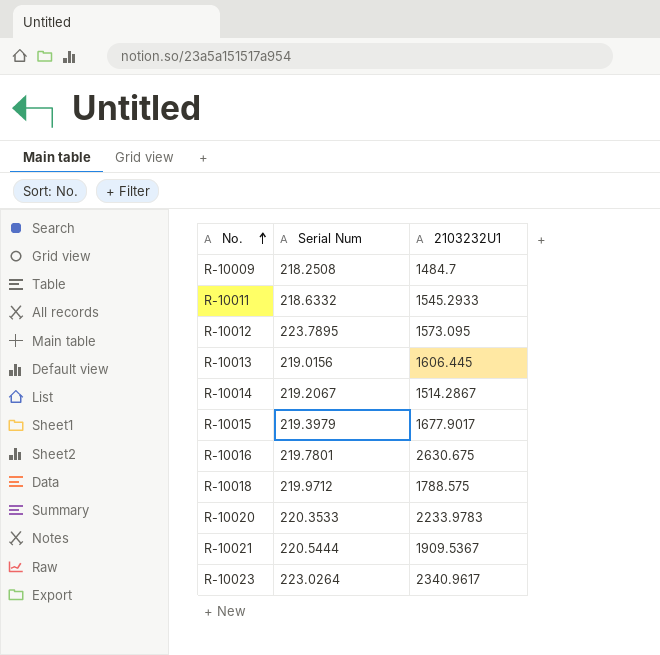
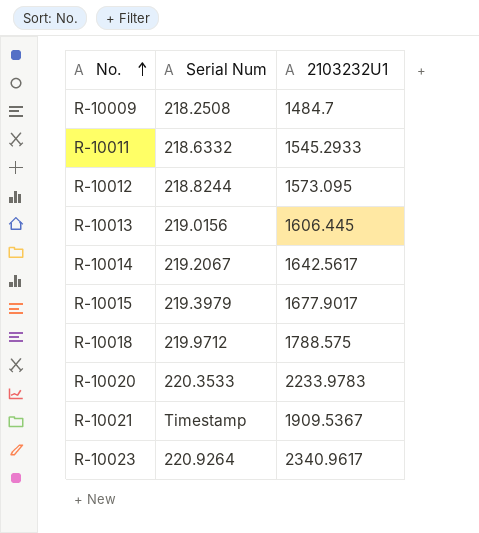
row R-10016: 219.7801 | 2630.675 -> none
R-10012 | Serial Num: 223.7895 -> 218.8244
R-10014 | 2103232U1: 1514.2867 -> 1642.5617
R-10021 | Serial Num: 220.5444 -> Timestamp
R-10023 | Serial Num: 223.0264 -> 220.9264

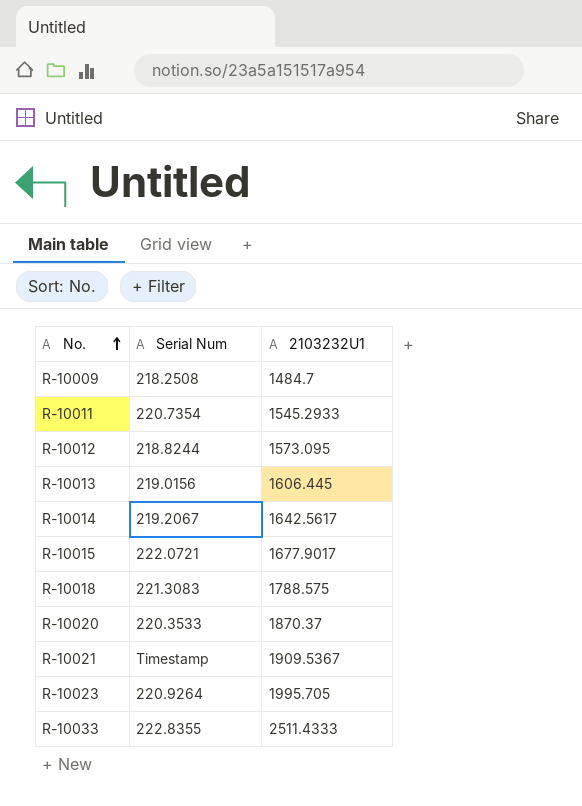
R-10011 | Serial Num: 218.6332 -> 220.7354
R-10015 | Serial Num: 219.3979 -> 222.0721
R-10018 | Serial Num: 219.9712 -> 221.3083
R-10020 | 2103232U1: 2233.9783 -> 1870.37
R-10023 | 2103232U1: 2340.9617 -> 1995.705
row R-10033: none -> 222.8355 | 2511.4333

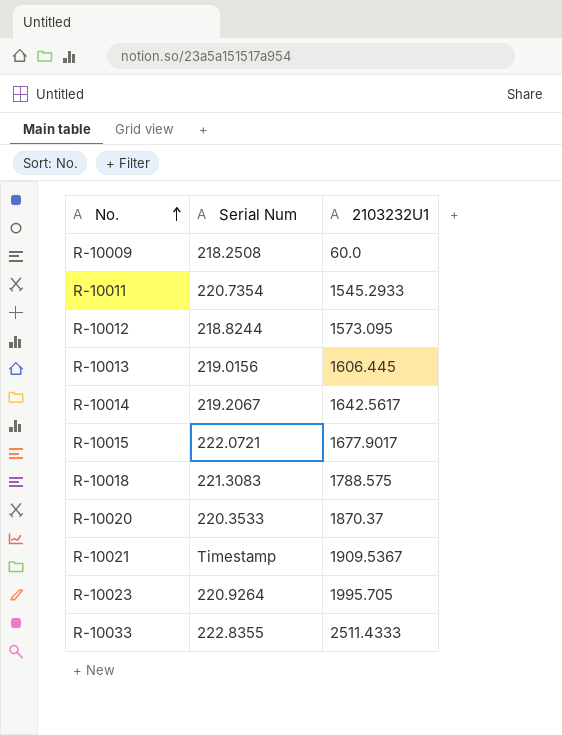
R-10009 | 2103232U1: 1484.7 -> 60.0

